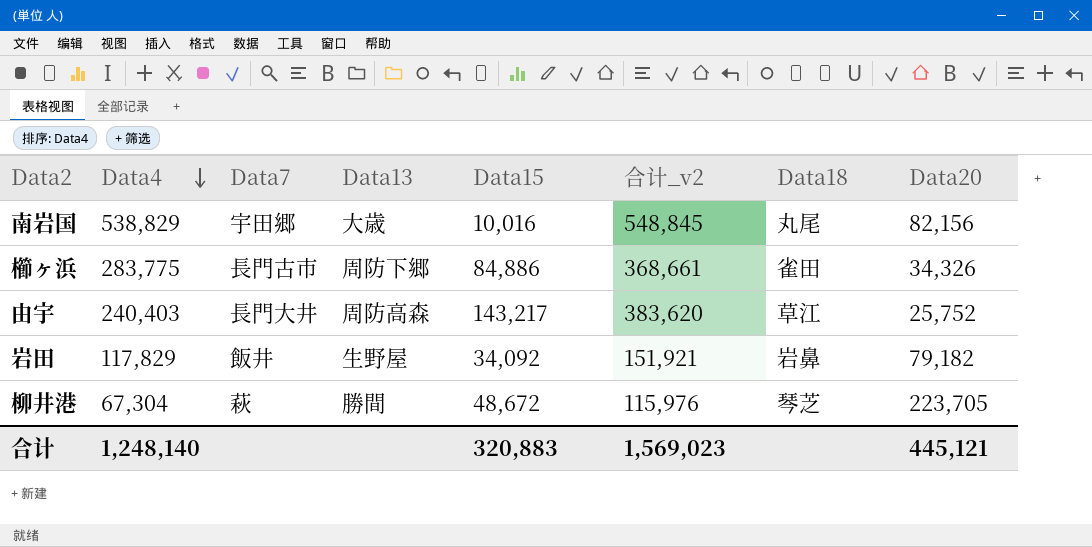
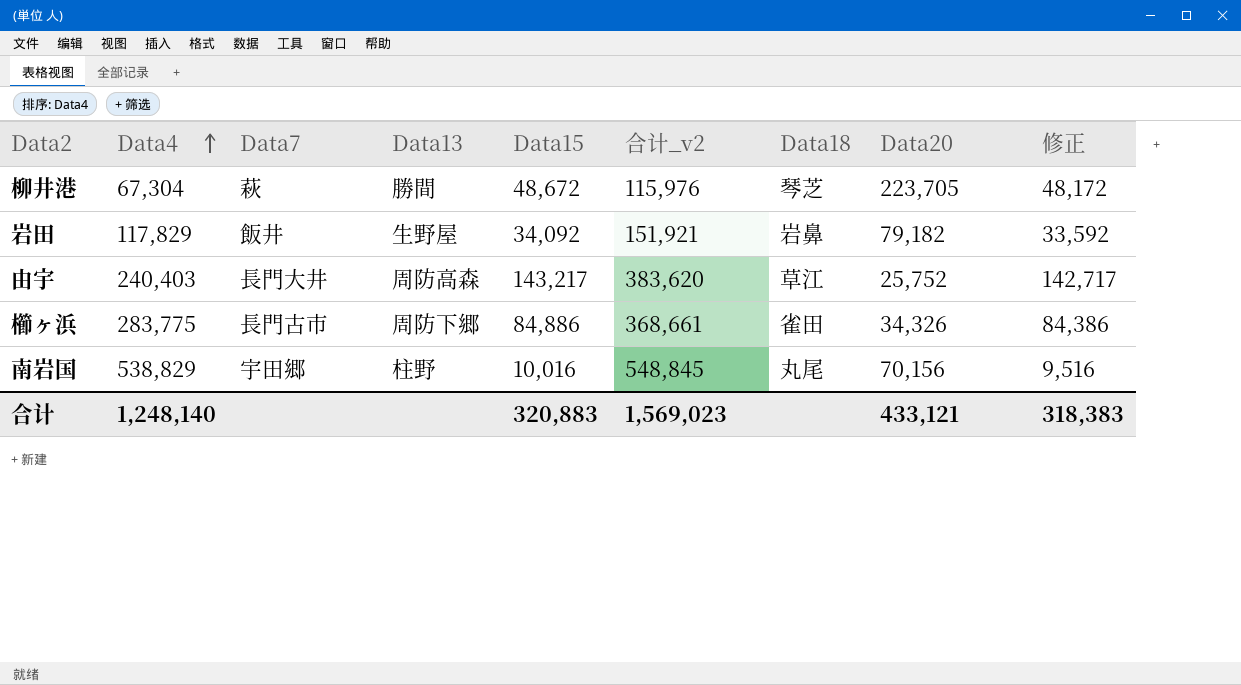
row order: Data4 descending -> Data4 ascending
column 修正 | formula: none -> [Data15] - 500
南岩国 | Data13: 大歳 -> 柱野
南岩国 | Data20: 82,156 -> 70,156
合计 | Data20: 445,121 -> 433,121

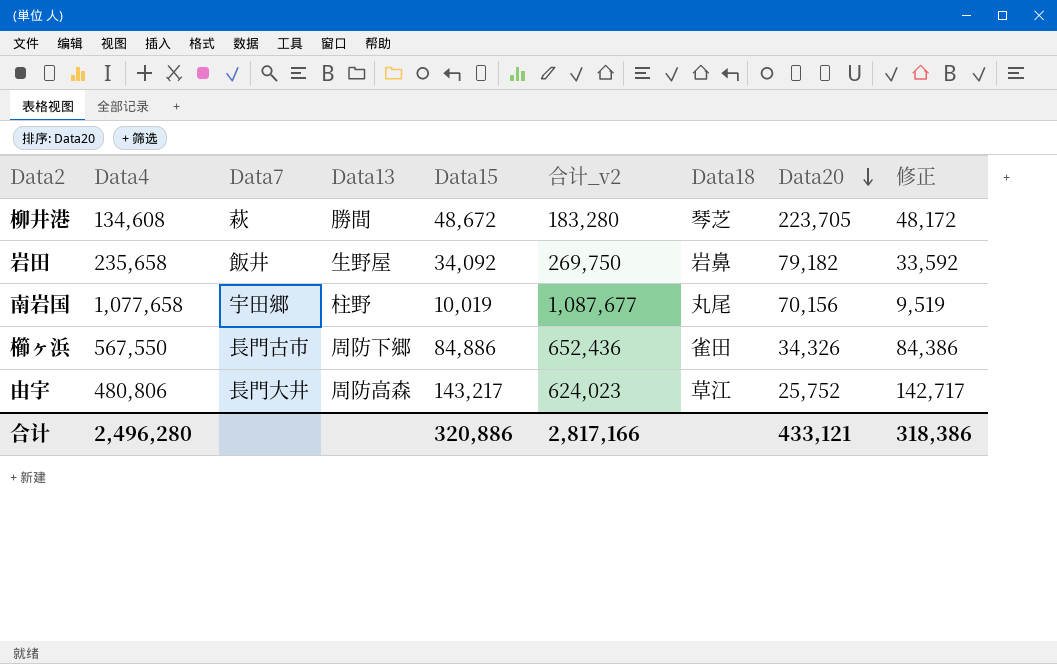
row order: Data4 ascending -> Data20 descending
柳井港 | Data4: 67,304 -> 134,608
柳井港 | 合计_v2: 115,976 -> 183,280
岩田 | Data4: 117,829 -> 235,658
岩田 | 合计_v2: 151,921 -> 269,750
南岩国 | Data4: 538,829 -> 1,077,658
南岩国 | Data15: 10,016 -> 10,019
南岩国 | 合计_v2: 548,845 -> 1,087,677
南岩国 | 修正: 9,516 -> 9,519
櫛ヶ浜 | Data4: 283,775 -> 567,550
櫛ヶ浜 | 合计_v2: 368,661 -> 652,436
由宇 | Data4: 240,403 -> 480,806
由宇 | 合计_v2: 383,620 -> 624,023
合计 | Data4: 1,248,140 -> 2,496,280
合计 | Data15: 320,883 -> 320,886
合计 | 合计_v2: 1,569,023 -> 2,817,166
合计 | 修正: 318,383 -> 318,386

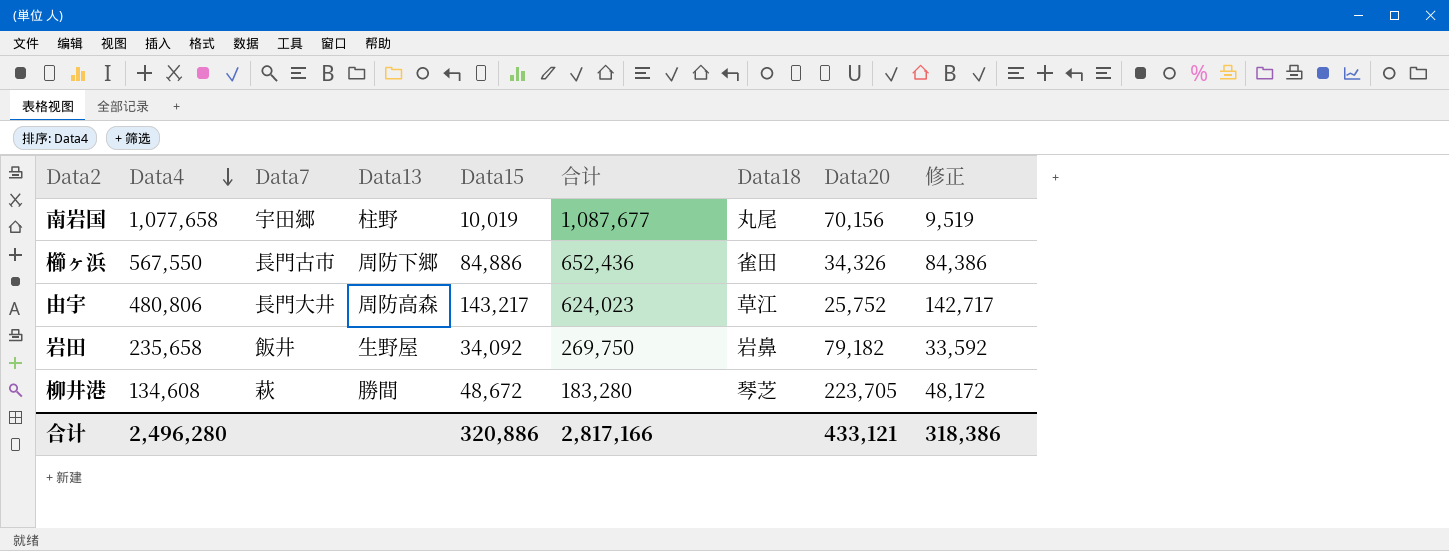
row order: Data20 descending -> Data4 descending
column name: 合计_v2 -> 合计

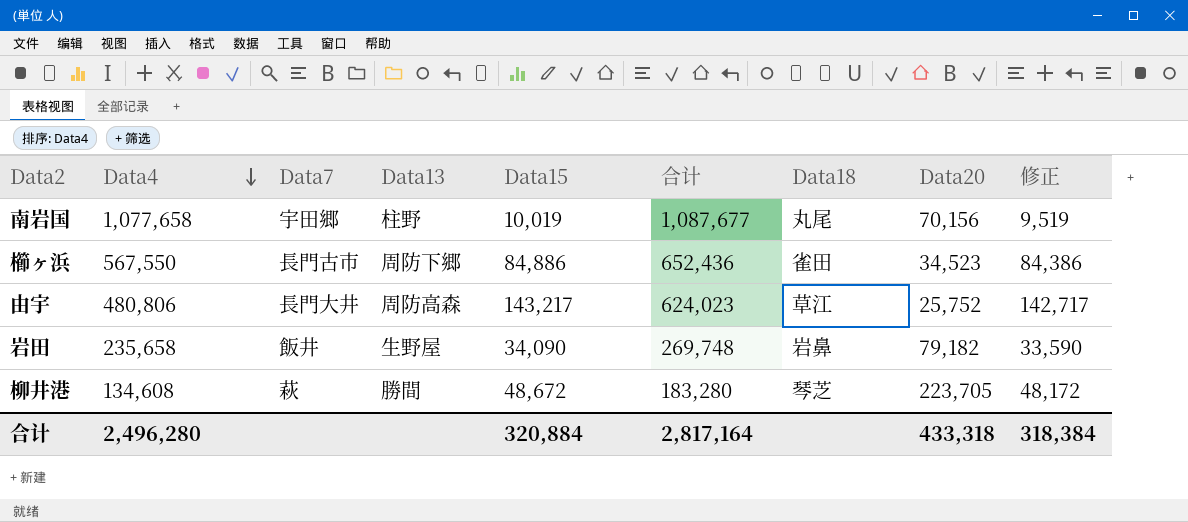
櫛ヶ浜 | Data20: 34,326 -> 34,523
岩田 | Data15: 34,092 -> 34,090
岩田 | 合计: 269,750 -> 269,748
岩田 | 修正: 33,592 -> 33,590
合计 | Data15: 320,886 -> 320,884
合计 | 合计: 2,817,166 -> 2,817,164
合计 | Data20: 433,121 -> 433,318
合计 | 修正: 318,386 -> 318,384

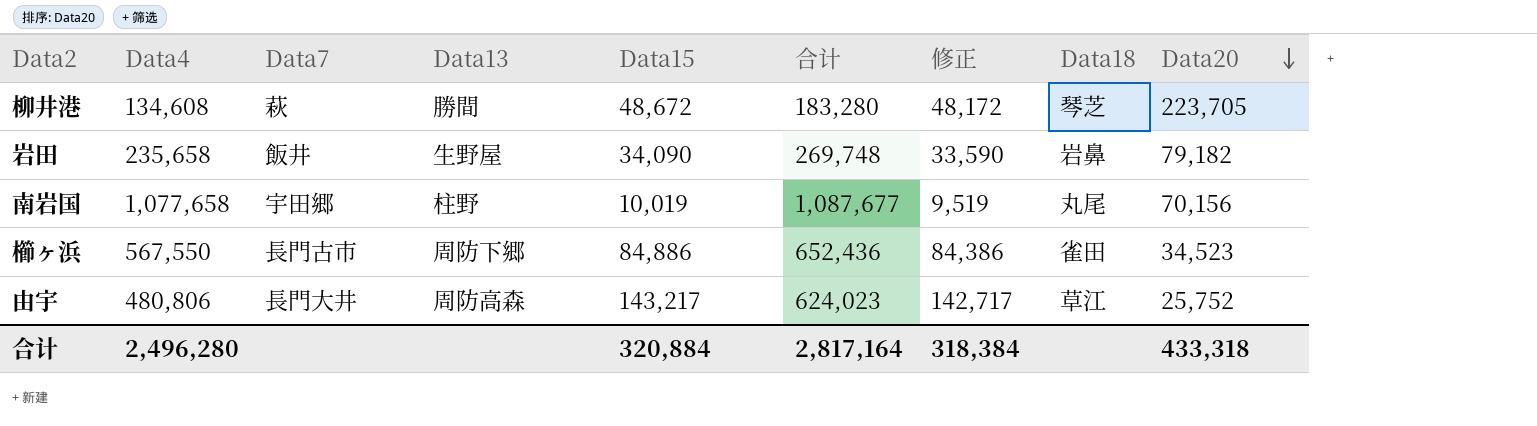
row order: Data4 descending -> Data20 descending
column 修正 | position: 9 -> 7

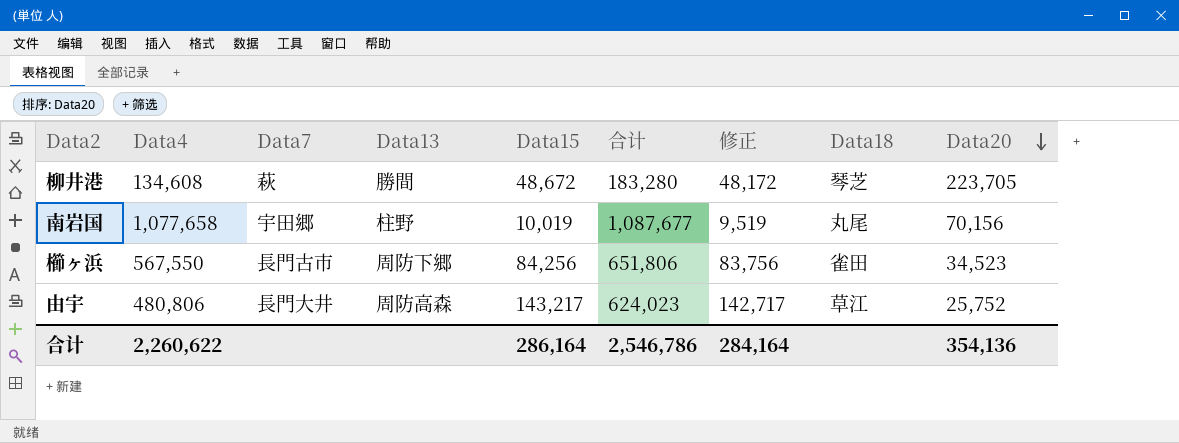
row 岩田: 235,658 | 飯井 | 生野屋 | 34,090 | 269,748 | 33,590 | 岩鼻 | 79,182 -> none
櫛ヶ浜 | Data15: 84,886 -> 84,256
櫛ヶ浜 | 合计: 652,436 -> 651,806
櫛ヶ浜 | 修正: 84,386 -> 83,756
合计 | Data4: 2,496,280 -> 2,260,622
合计 | Data15: 320,884 -> 286,164
合计 | 合计: 2,817,164 -> 2,546,786
合计 | 修正: 318,384 -> 284,164
合计 | Data20: 433,318 -> 354,136

